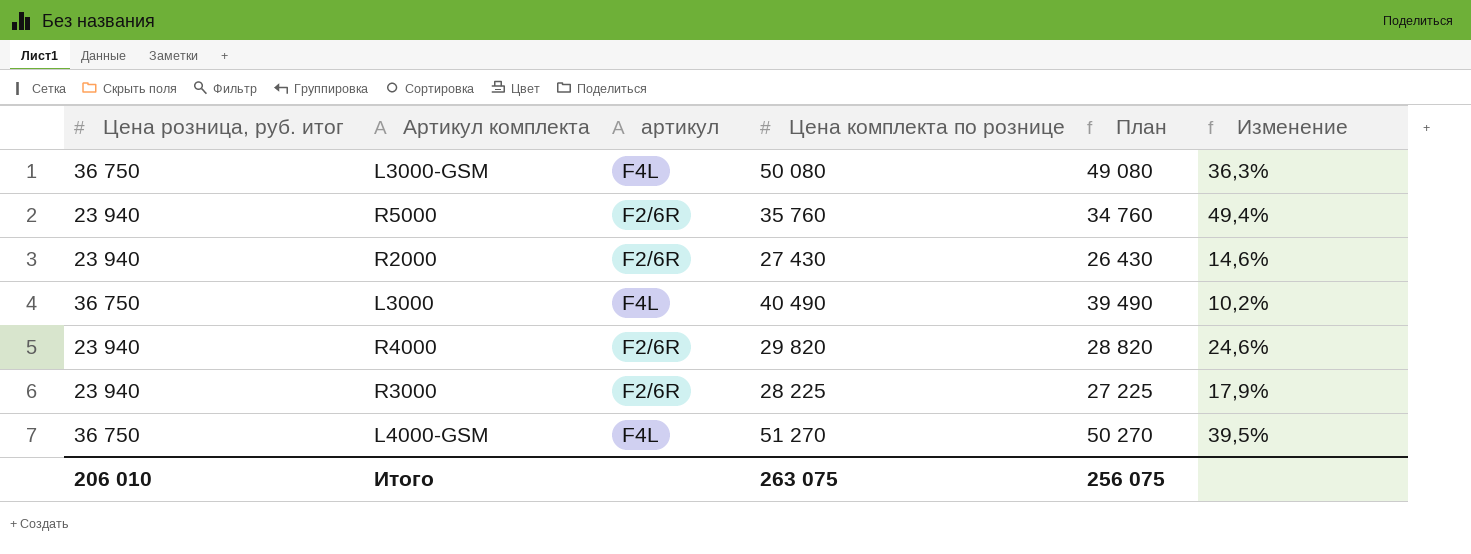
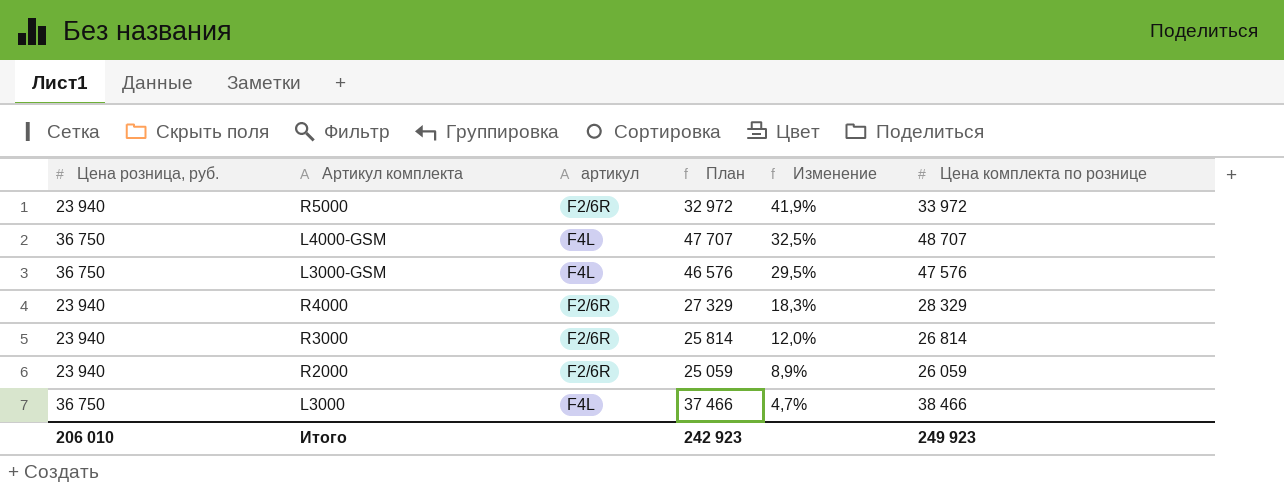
row order: none -> Изменение descending
column name: Цена розница, руб. итог -> Цена розница, руб.
column Цена комплекта по рознице | position: 4 -> 6
R5000 | План: 34 760 -> 32 972
R5000 | Изменение: 49,4% -> 41,9%
R5000 | Цена комплекта по рознице: 35 760 -> 33 972
L4000-GSM | План: 50 270 -> 47 707
L4000-GSM | Изменение: 39,5% -> 32,5%
L4000-GSM | Цена комплекта по рознице: 51 270 -> 48 707
L3000-GSM | План: 49 080 -> 46 576
L3000-GSM | Изменение: 36,3% -> 29,5%
L3000-GSM | Цена комплекта по рознице: 50 080 -> 47 576
R4000 | План: 28 820 -> 27 329
R4000 | Изменение: 24,6% -> 18,3%
R4000 | Цена комплекта по рознице: 29 820 -> 28 329
R3000 | План: 27 225 -> 25 814
R3000 | Изменение: 17,9% -> 12,0%
R3000 | Цена комплекта по рознице: 28 225 -> 26 814
R2000 | План: 26 430 -> 25 059
R2000 | Изменение: 14,6% -> 8,9%
R2000 | Цена комплекта по рознице: 27 430 -> 26 059
L3000 | План: 39 490 -> 37 466
L3000 | Изменение: 10,2% -> 4,7%
L3000 | Цена комплекта по рознице: 40 490 -> 38 466
Итого | План: 256 075 -> 242 923
Итого | Цена комплекта по рознице: 263 075 -> 249 923

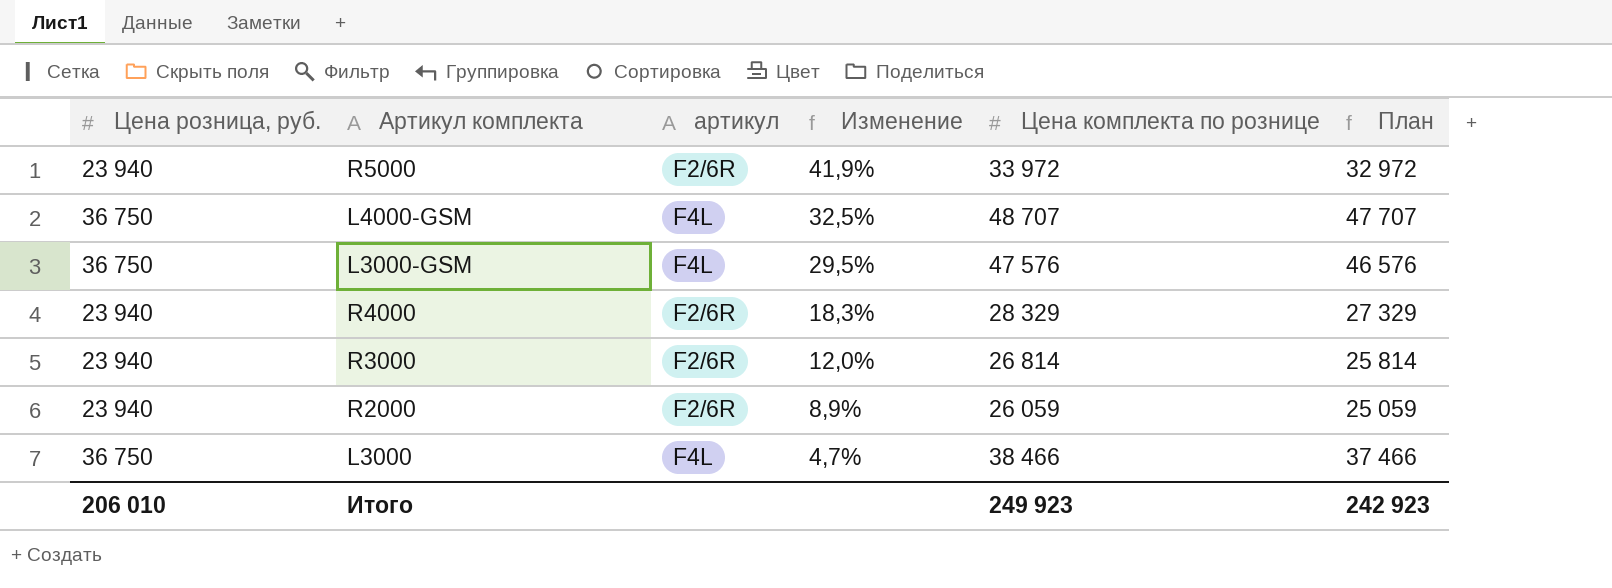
column План | position: 4 -> 6

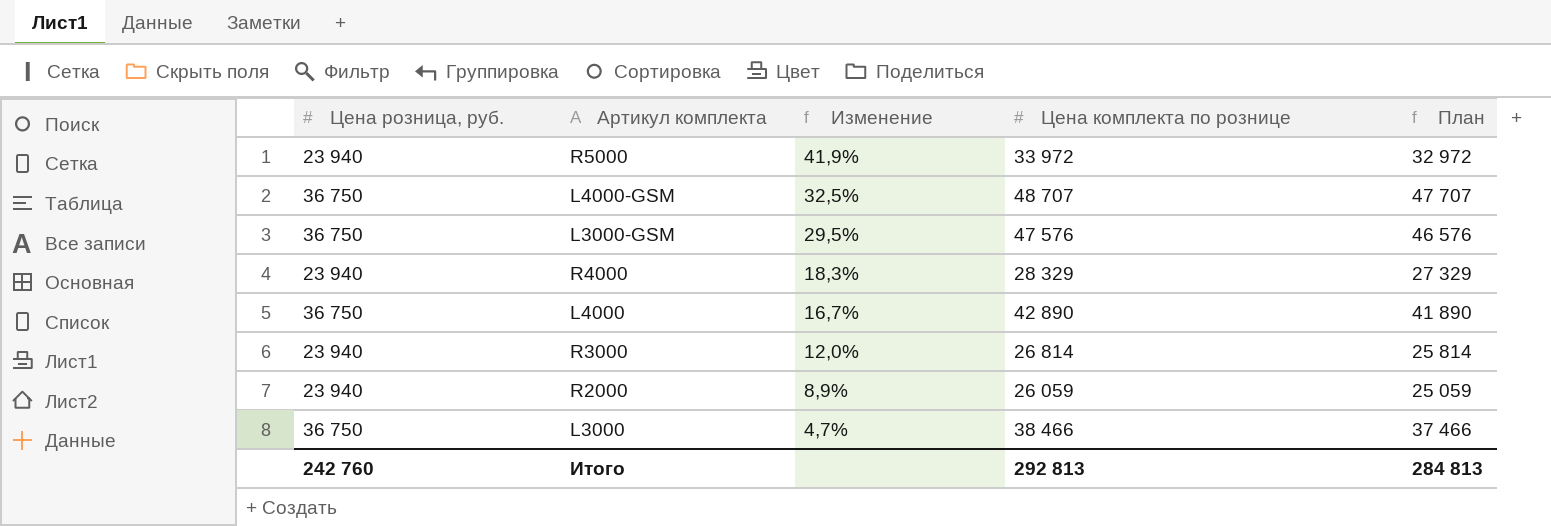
column артикул | position: 3 -> none
row L4000: none -> 36 750 | 16,7% | 42 890 | 41 890
Итого | Цена розница, руб.: 206 010 -> 242 760
Итого | Цена комплекта по рознице: 249 923 -> 292 813
Итого | План: 242 923 -> 284 813

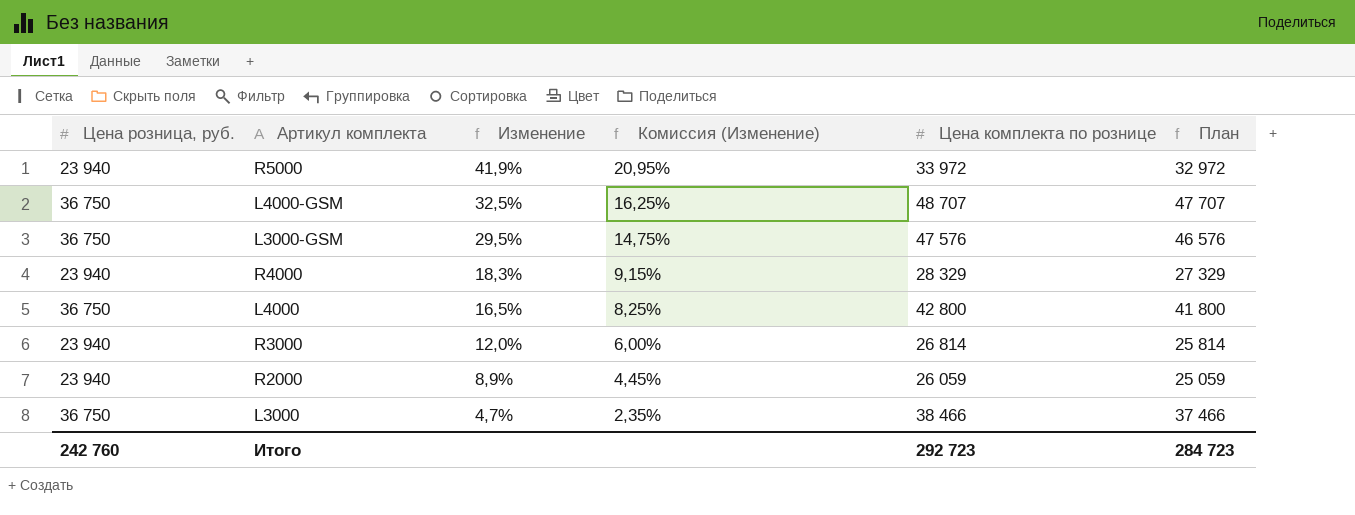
column Комиссия (Изменение) | formula: none -> [Изменение] * 0,5
L4000 | Изменение: 16,7% -> 16,5%
L4000 | Цена комплекта по рознице: 42 890 -> 42 800
L4000 | План: 41 890 -> 41 800
Итого | Цена комплекта по рознице: 292 813 -> 292 723
Итого | План: 284 813 -> 284 723

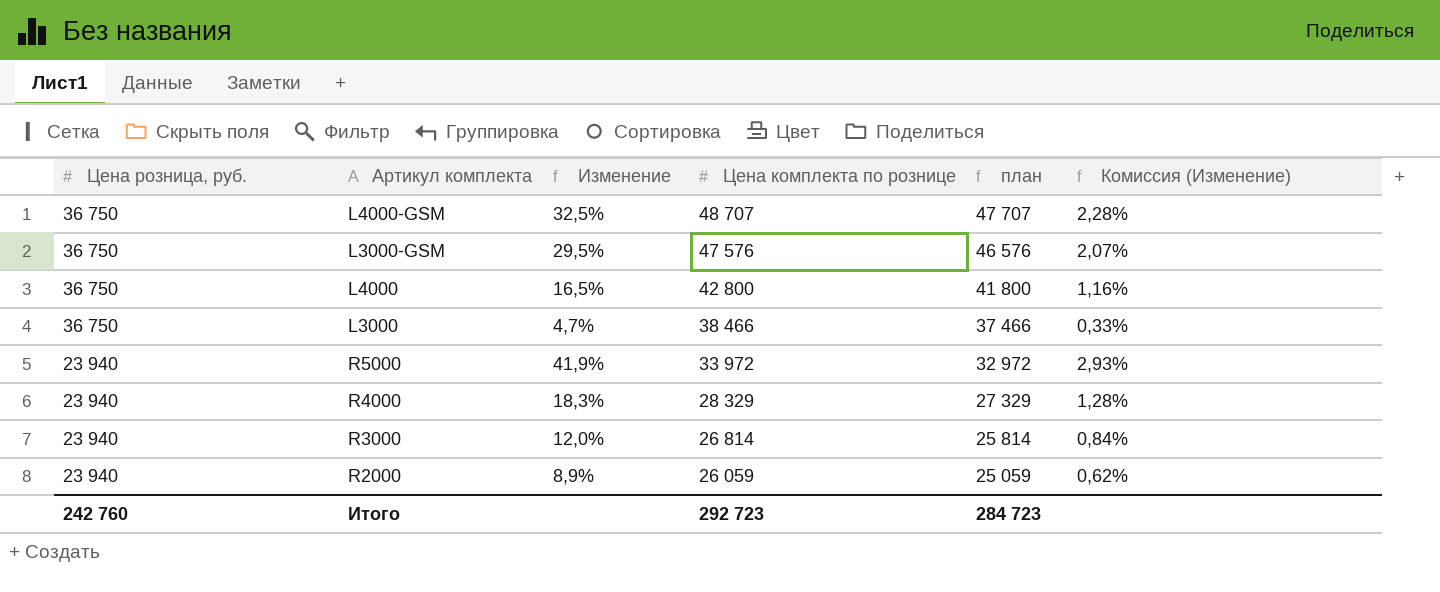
row order: Изменение descending -> Цена розница, руб. descending
column name: План -> план
column Комиссия (Изменение) | formula: [Изменение] * 0,5 -> [Изменение] * 0,07
column Комиссия (Изменение) | position: 4 -> 6

